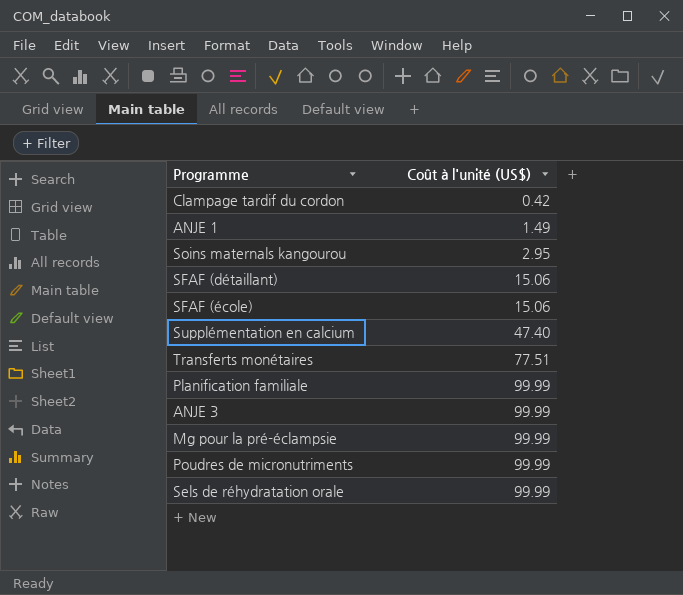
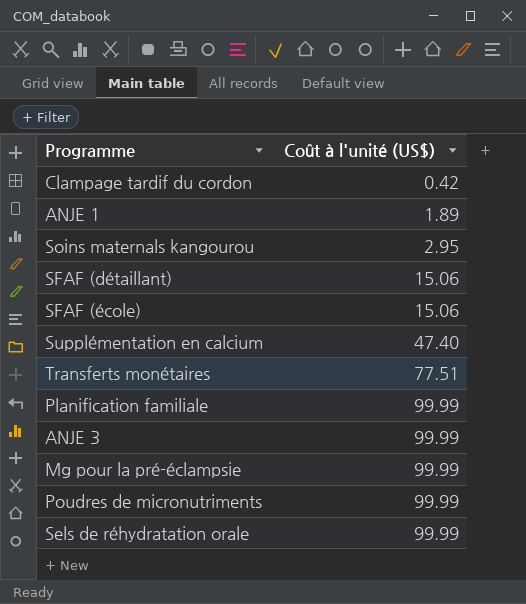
ANJE 1 | Coût à l'unité (US$): 1.49 -> 1.89

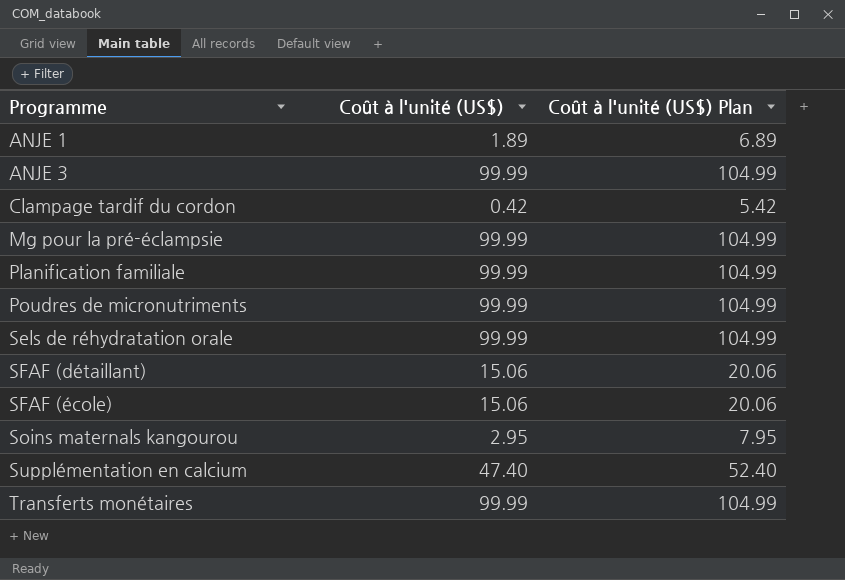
row order: Coût à l'unité (US$) ascending -> Programme ascending
column Coût à l'unité (US$) Plan | formula: none -> [Coût à l'unité (US$)] + 5
Transferts monétaires | Coût à l'unité (US$): 77.51 -> 99.99

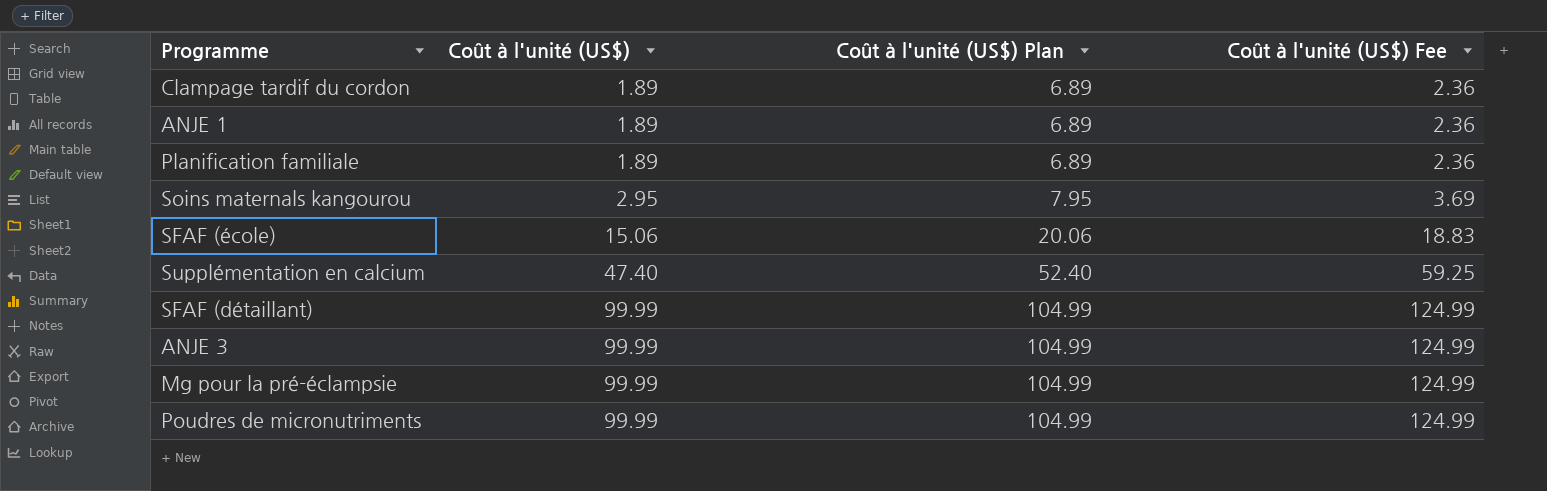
row order: Programme ascending -> Coût à l'unité (US$) ascending
column Coût à l'unité (US$) Fee | formula: none -> [Coût à l'unité (US$)] * 1.25
row Sels de réhydratation orale: 99.99 | 104.99 -> none
row Transferts monétaires: 99.99 | 104.99 -> none
Clampage tardif du cordon | Coût à l'unité (US$): 0.42 -> 1.89
Clampage tardif du cordon | Coût à l'unité (US$) Plan: 5.42 -> 6.89
Planification familiale | Coût à l'unité (US$): 99.99 -> 1.89
Planification familiale | Coût à l'unité (US$) Plan: 104.99 -> 6.89
SFAF (détaillant) | Coût à l'unité (US$): 15.06 -> 99.99
SFAF (détaillant) | Coût à l'unité (US$) Plan: 20.06 -> 104.99

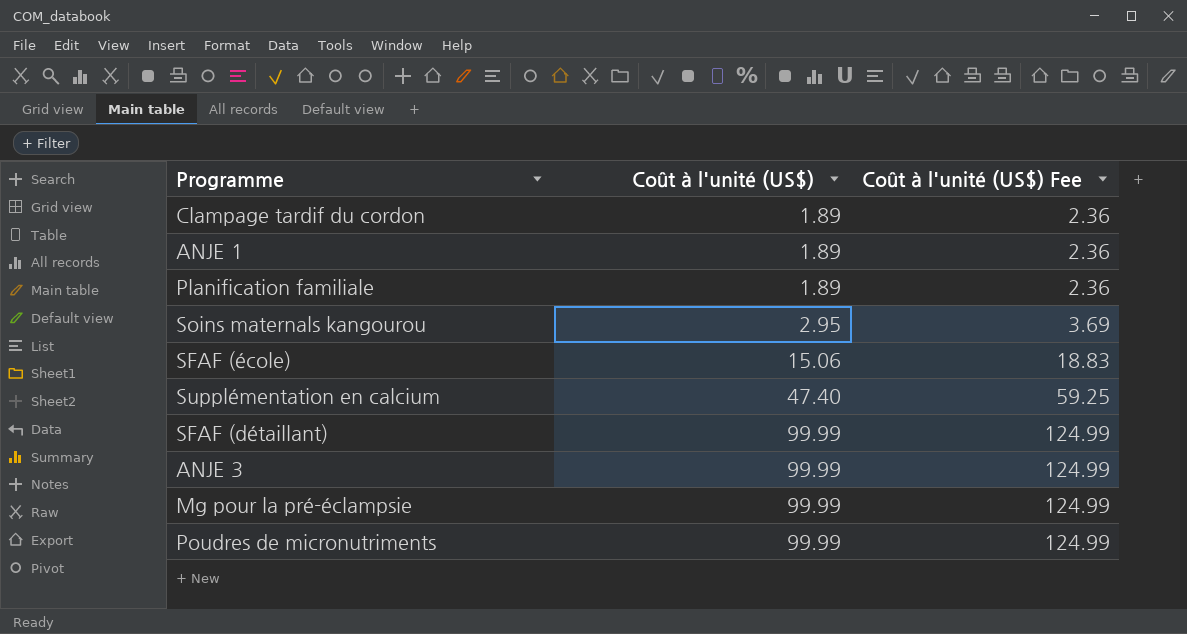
column Coût à l'unité (US$) Plan | formula: [Coût à l'unité (US$)] + 5 -> none

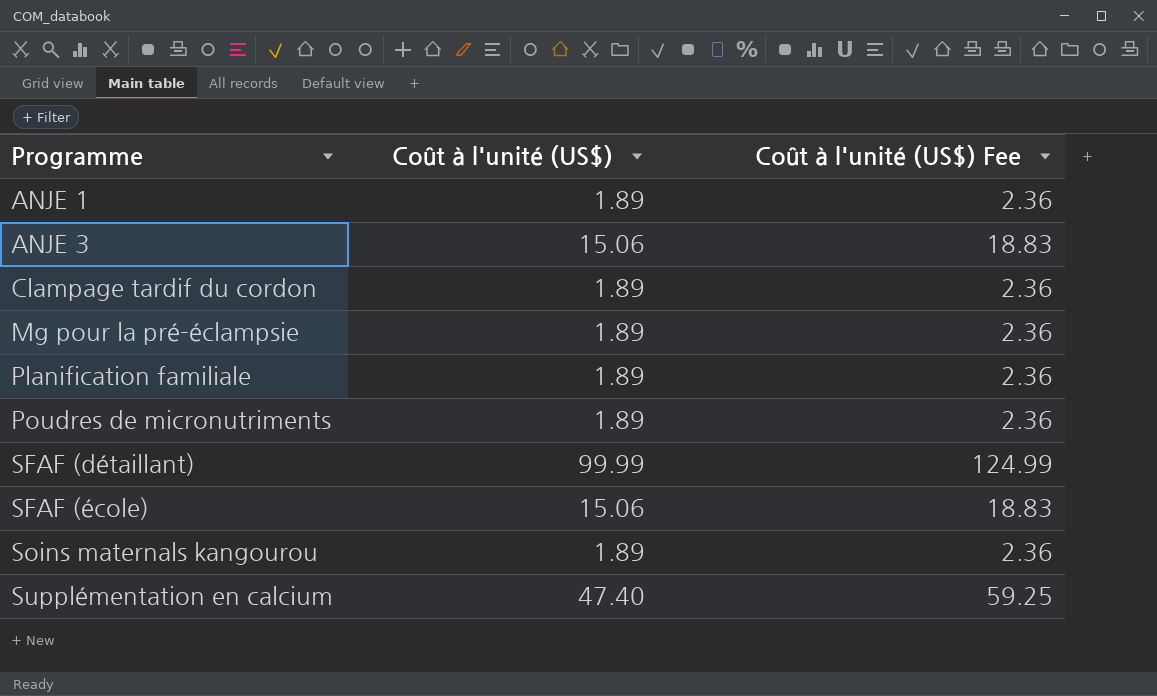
row order: Coût à l'unité (US$) ascending -> Programme ascending
ANJE 3 | Coût à l'unité (US$): 99.99 -> 15.06
ANJE 3 | Coût à l'unité (US$) Fee: 124.99 -> 18.83
Mg pour la pré-éclampsie | Coût à l'unité (US$): 99.99 -> 1.89
Mg pour la pré-éclampsie | Coût à l'unité (US$) Fee: 124.99 -> 2.36
Poudres de micronutriments | Coût à l'unité (US$): 99.99 -> 1.89
Poudres de micronutriments | Coût à l'unité (US$) Fee: 124.99 -> 2.36
Soins maternals kangourou | Coût à l'unité (US$): 2.95 -> 1.89
Soins maternals kangourou | Coût à l'unité (US$) Fee: 3.69 -> 2.36

